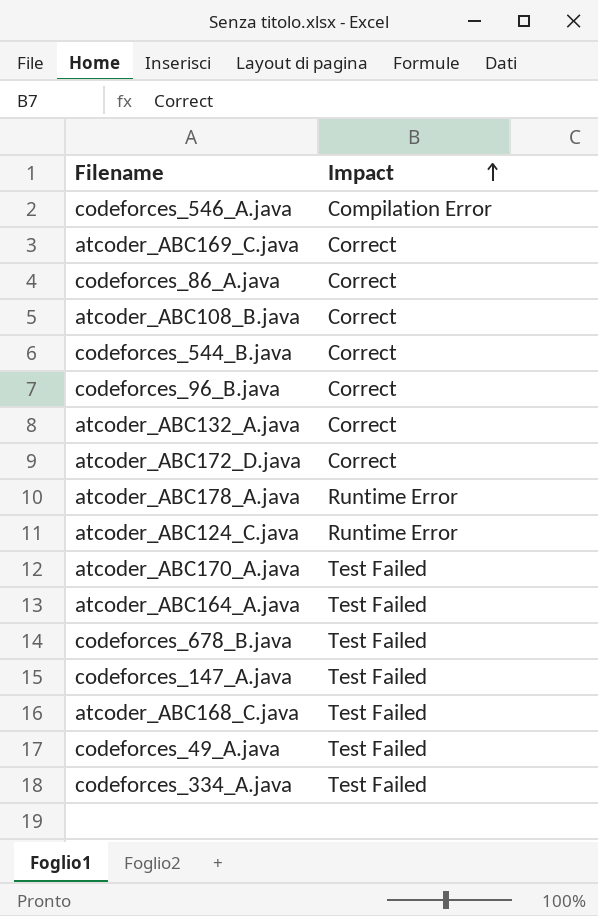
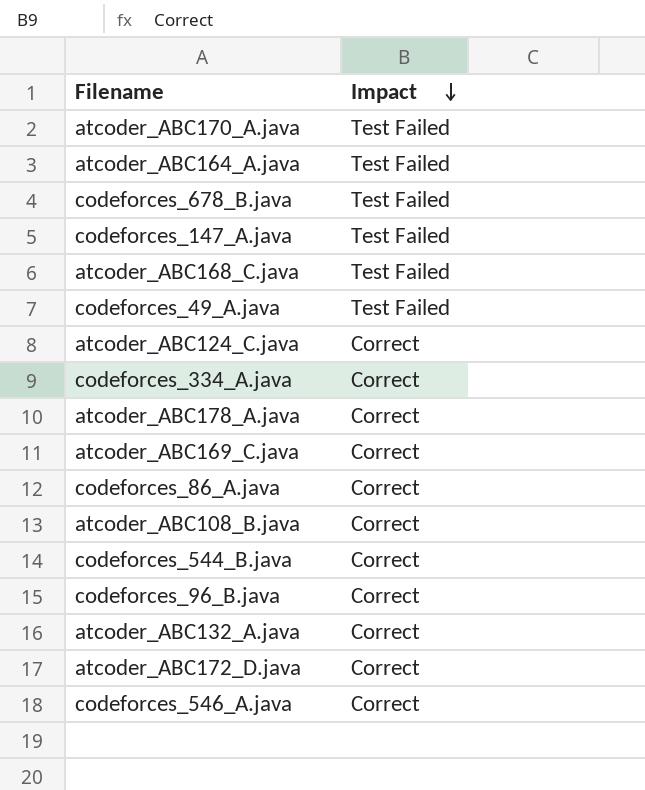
row order: Impact ascending -> Impact descending
atcoder_ABC124_C.java | Impact: Runtime Error -> Correct
codeforces_334_A.java | Impact: Test Failed -> Correct
atcoder_ABC178_A.java | Impact: Runtime Error -> Correct
codeforces_546_A.java | Impact: Compilation Error -> Correct

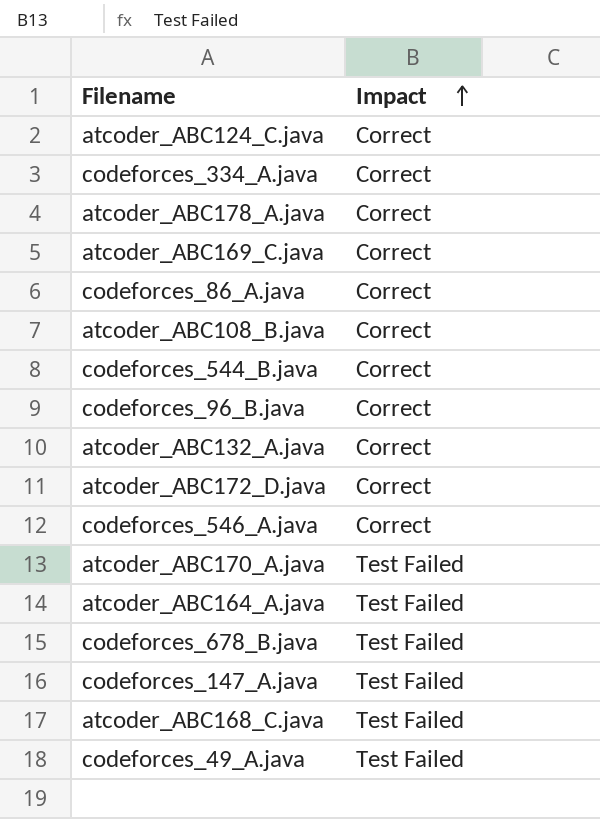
row order: Impact descending -> Impact ascending

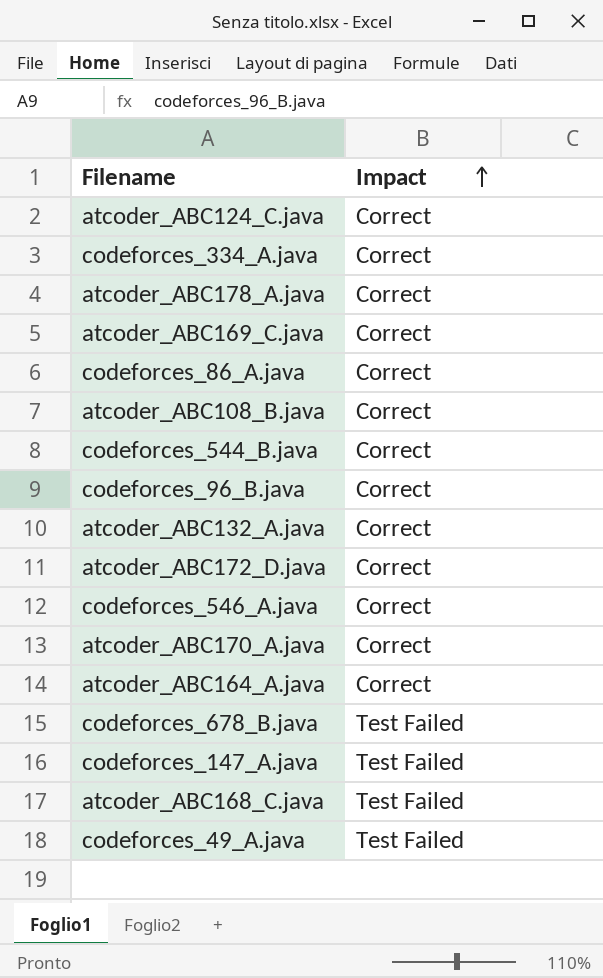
atcoder_ABC170_A.java | Impact: Test Failed -> Correct
atcoder_ABC164_A.java | Impact: Test Failed -> Correct

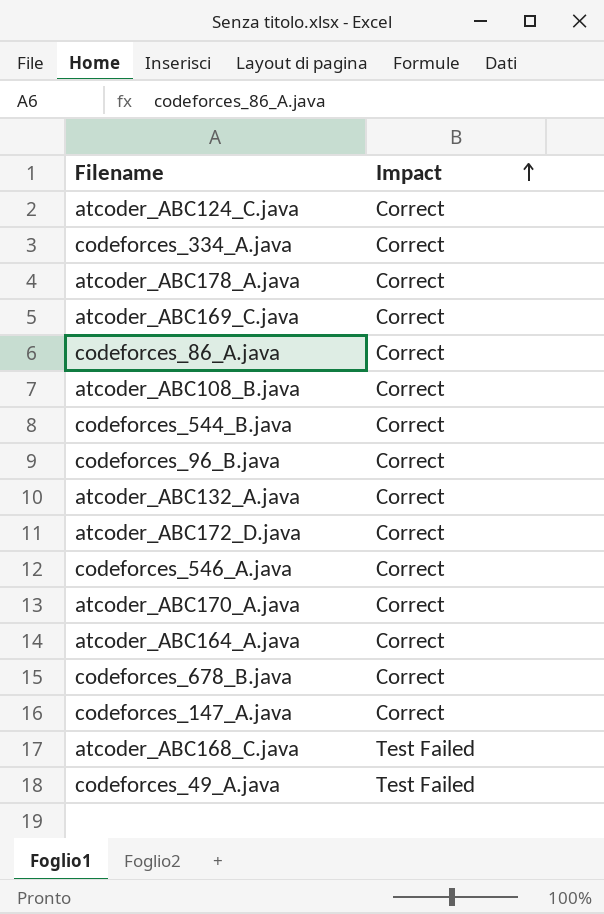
codeforces_678_B.java | Impact: Test Failed -> Correct
codeforces_147_A.java | Impact: Test Failed -> Correct

